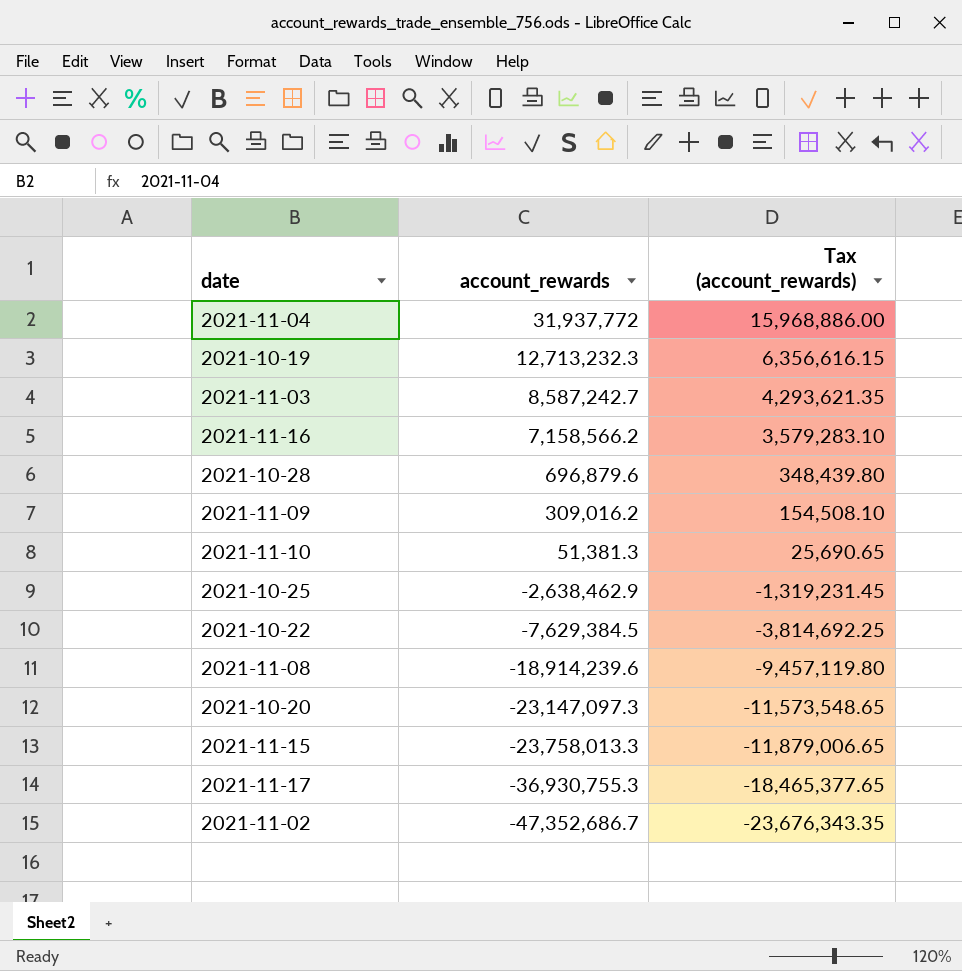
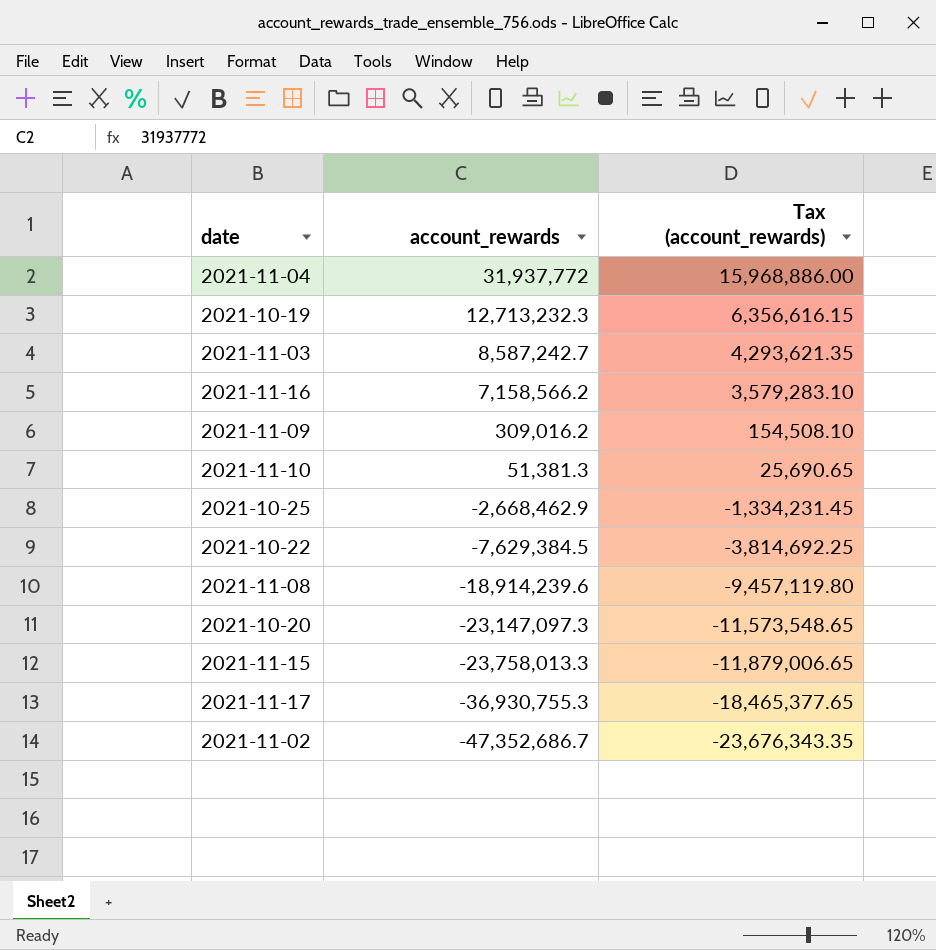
row 2021-10-28: 696,879.6 | 348,439.80 -> none
2021-10-25 | account_rewards: -2,638,462.9 -> -2,668,462.9
2021-10-25 | Tax (account_rewards): -1,319,231.45 -> -1,334,231.45

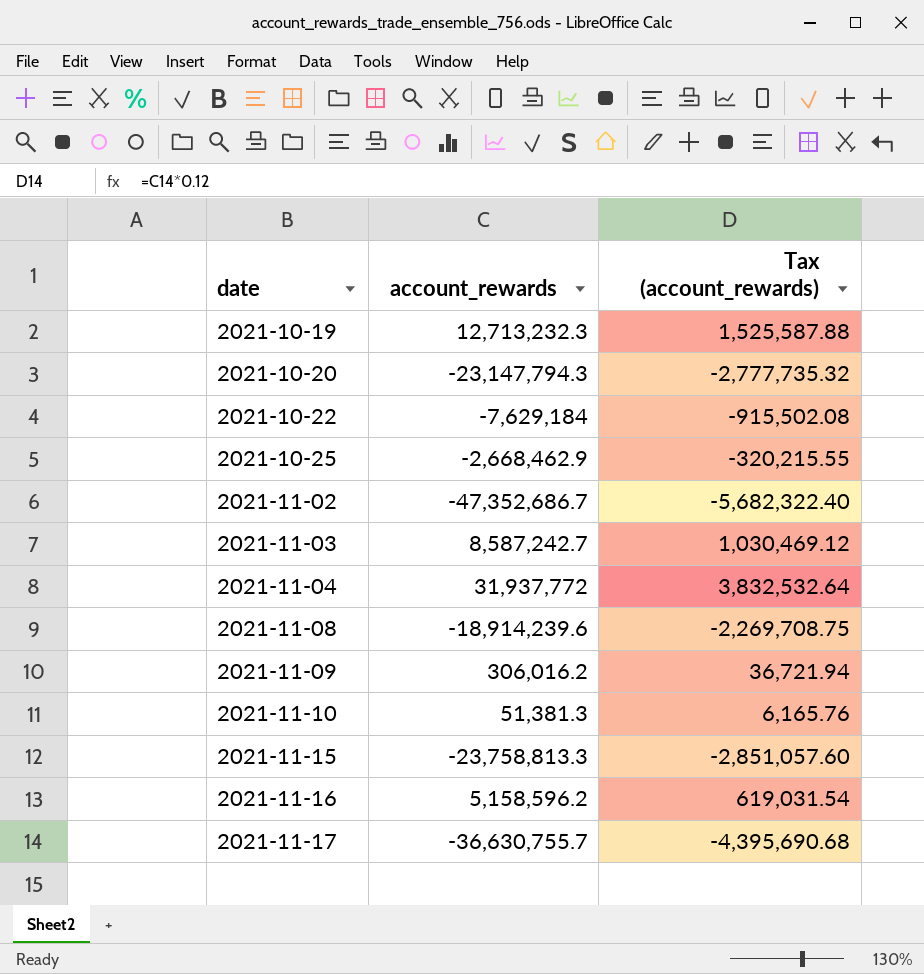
row order: account_rewards descending -> date ascending
column Tax (account_rewards) | formula: [account_rewards] * 0.5 -> [account_rewards] * 0.12
2021-10-20 | account_rewards: -23,147,097.3 -> -23,147,794.3
2021-10-22 | account_rewards: -7,629,384.5 -> -7,629,184
2021-11-09 | account_rewards: 309,016.2 -> 306,016.2
2021-11-15 | account_rewards: -23,758,013.3 -> -23,758,813.3
2021-11-16 | account_rewards: 7,158,566.2 -> 5,158,596.2
2021-11-17 | account_rewards: -36,930,755.3 -> -36,630,755.7

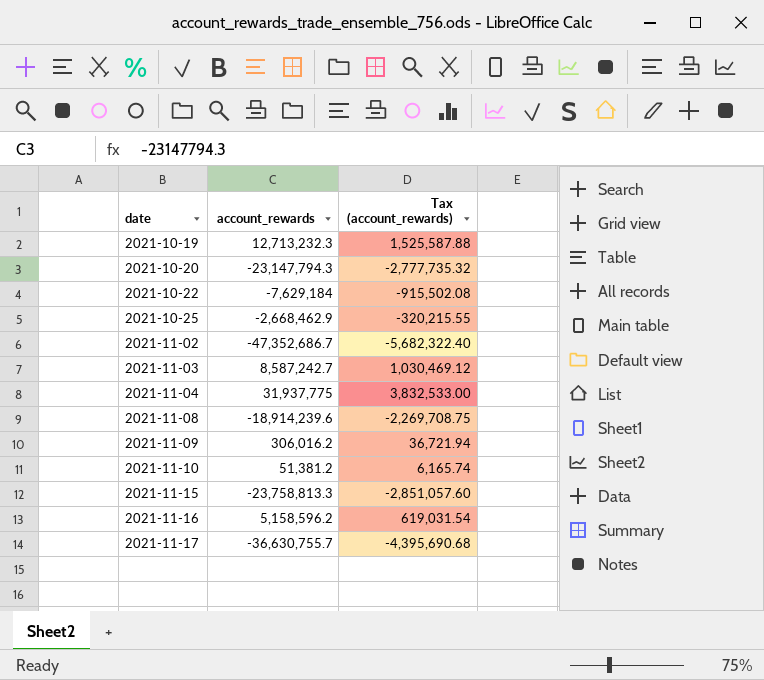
2021-11-04 | account_rewards: 31,937,772 -> 31,937,775
2021-11-04 | Tax (account_rewards): 3,832,532.64 -> 3,832,533.00
2021-11-10 | account_rewards: 51,381.3 -> 51,381.2
2021-11-10 | Tax (account_rewards): 6,165.76 -> 6,165.74

